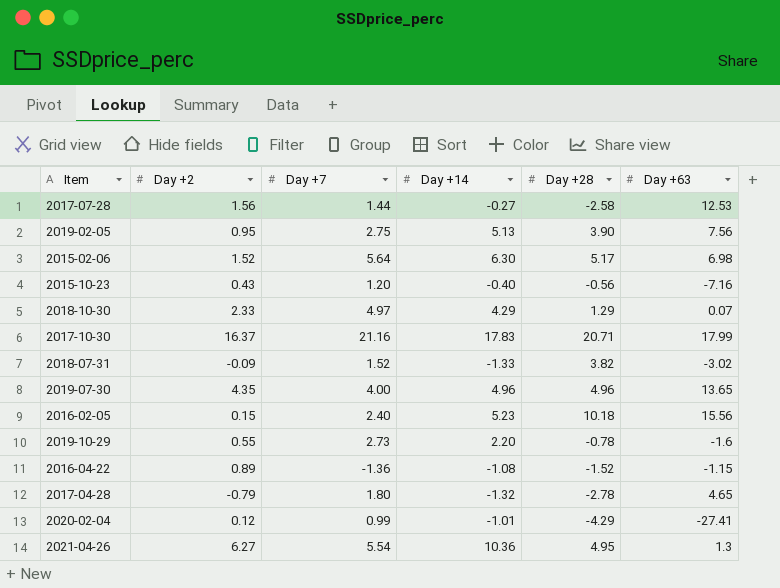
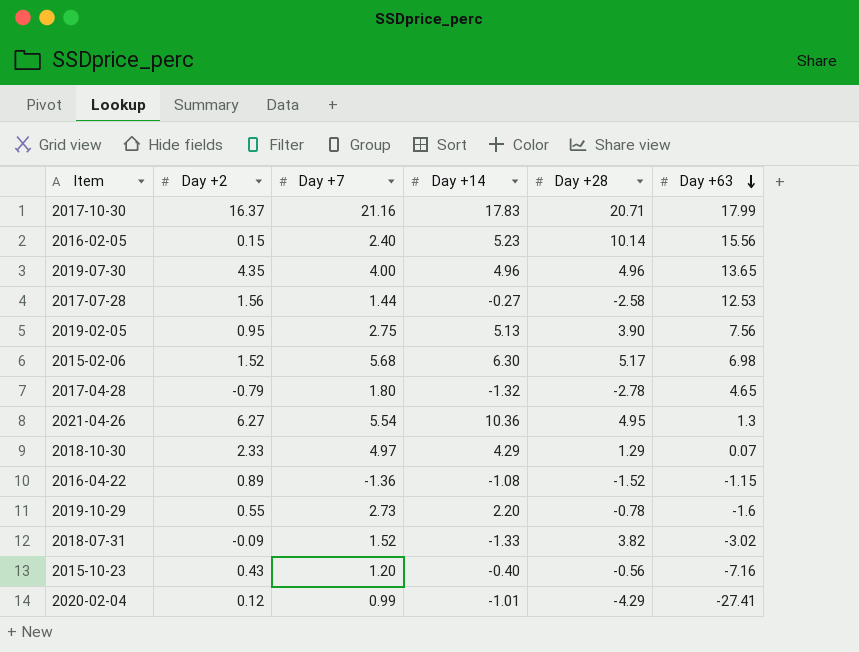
row order: none -> Day +63 descending
2016-02-05 | Day +28: 10.18 -> 10.14
2015-02-06 | Day +7: 5.64 -> 5.68

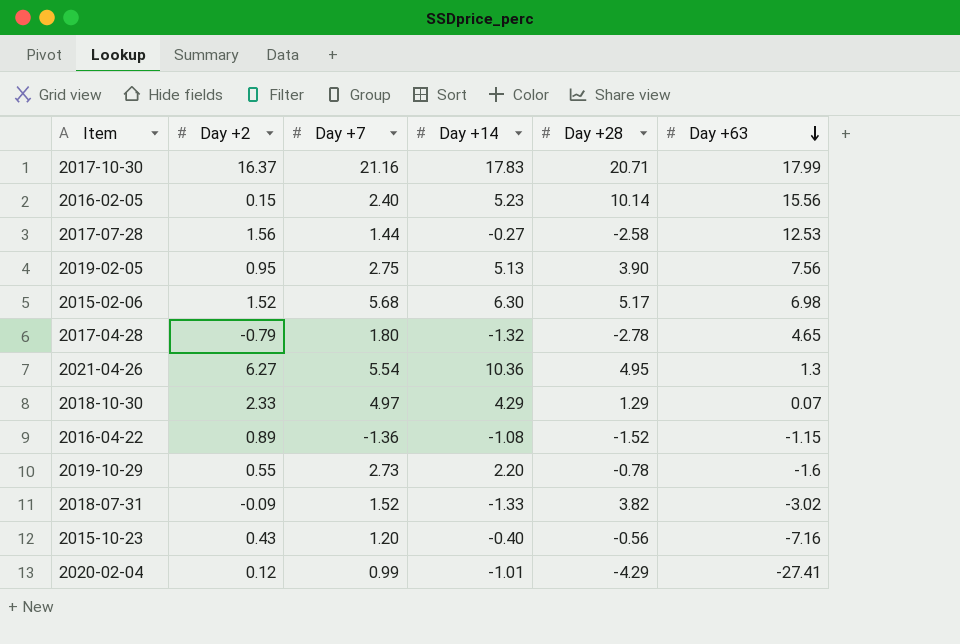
row 2019-07-30: 4.35 | 4.00 | 4.96 | 4.96 | 13.65 -> none

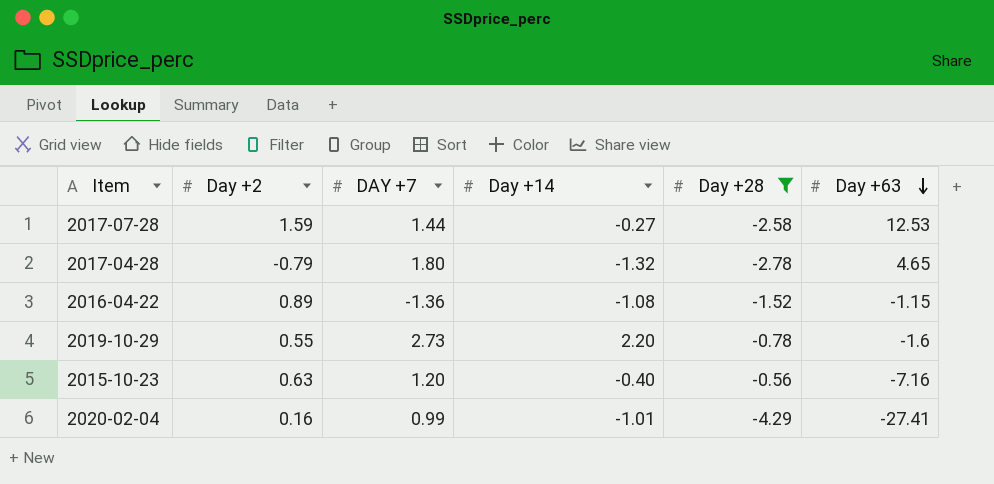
filter: none -> Day +28 <= -0.56
column name: Day +7 -> DAY +7
2017-07-28 | Day +2: 1.56 -> 1.59
2015-10-23 | Day +2: 0.43 -> 0.63
2020-02-04 | Day +2: 0.12 -> 0.16

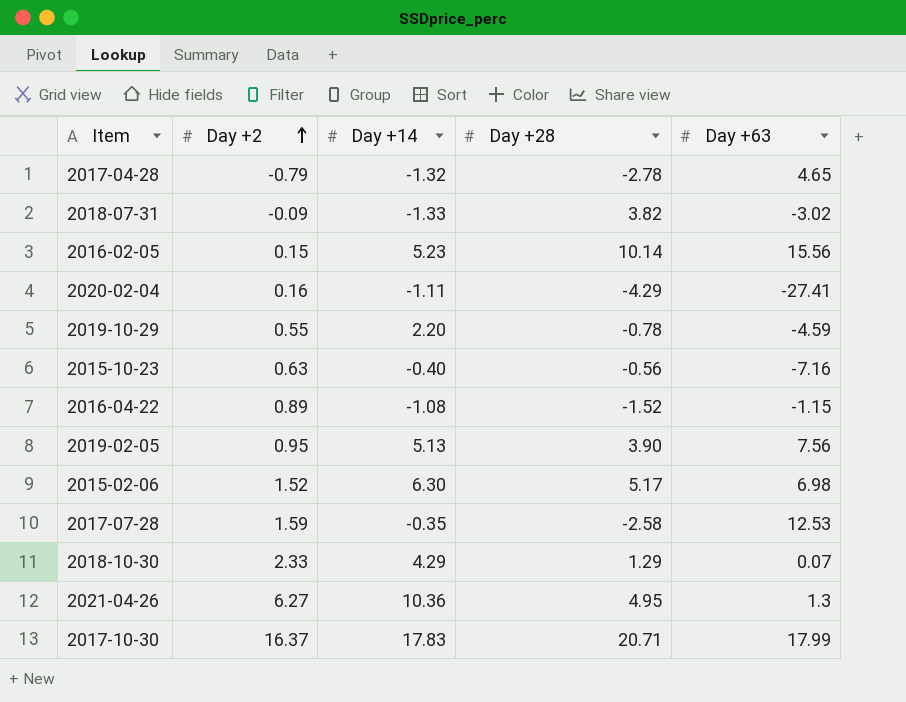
filter: Day +28 <= -0.56 -> none
row order: Day +63 descending -> Day +2 ascending
column DAY +7 | position: 3 -> none
2020-02-04 | Day +14: -1.01 -> -1.11
2019-10-29 | Day +63: -1.6 -> -4.59
2017-07-28 | Day +14: -0.27 -> -0.35

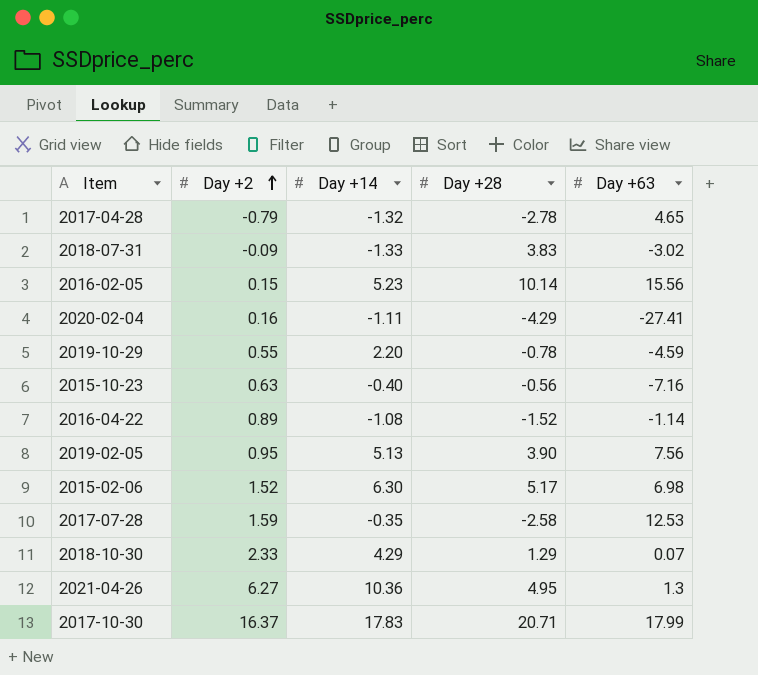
2018-07-31 | Day +28: 3.82 -> 3.83
2016-04-22 | Day +63: -1.15 -> -1.14

